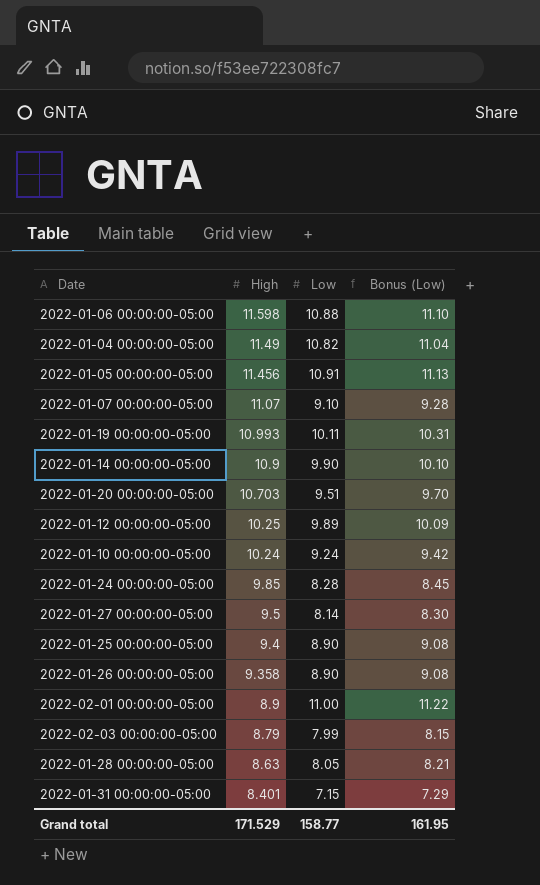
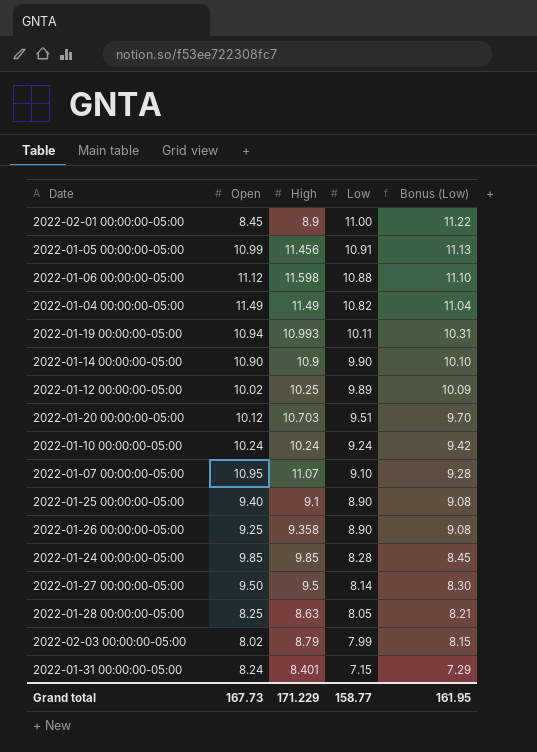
row order: High descending -> Low descending
column Open | position: none -> 2
2022-01-25 00:00:00-05:00 | High: 9.4 -> 9.1
Grand total | High: 171.529 -> 171.229

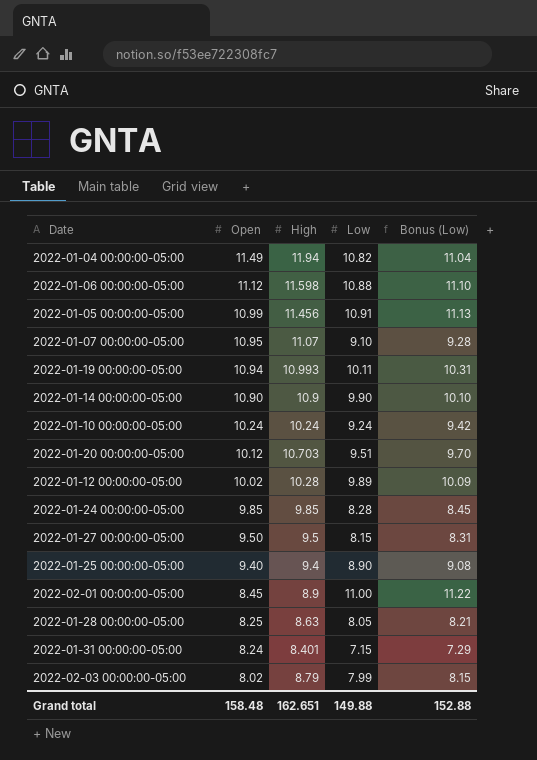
row order: Low descending -> Open descending
row 2022-01-26 00:00:00-05:00: 9.25 | 9.358 | 8.90 | 9.08 -> none
2022-01-04 00:00:00-05:00 | High: 11.49 -> 11.94
2022-01-12 00:00:00-05:00 | High: 10.25 -> 10.28
2022-01-27 00:00:00-05:00 | Low: 8.14 -> 8.15
2022-01-27 00:00:00-05:00 | Bonus (Low): 8.30 -> 8.31
2022-01-25 00:00:00-05:00 | High: 9.1 -> 9.4
Grand total | Open: 167.73 -> 158.48
Grand total | High: 171.229 -> 162.651
Grand total | Low: 158.77 -> 149.88
Grand total | Bonus (Low): 161.95 -> 152.88

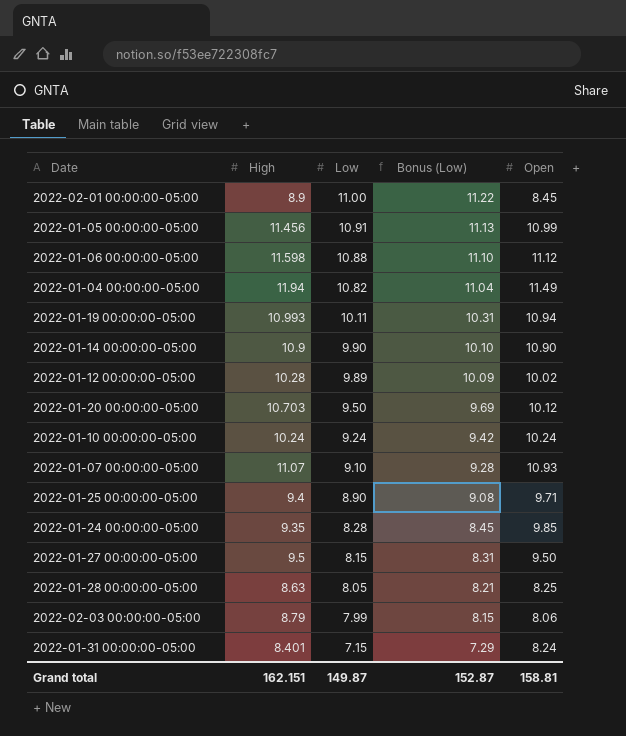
row order: Open descending -> Low descending
column Open | position: 2 -> 5
2022-01-20 00:00:00-05:00 | Low: 9.51 -> 9.50
2022-01-20 00:00:00-05:00 | Bonus (Low): 9.70 -> 9.69
2022-01-07 00:00:00-05:00 | Open: 10.95 -> 10.93
2022-01-25 00:00:00-05:00 | Open: 9.40 -> 9.71
2022-01-24 00:00:00-05:00 | High: 9.85 -> 9.35
2022-02-03 00:00:00-05:00 | Open: 8.02 -> 8.06
Grand total | High: 162.651 -> 162.151
Grand total | Low: 149.88 -> 149.87
Grand total | Bonus (Low): 152.88 -> 152.87
Grand total | Open: 158.48 -> 158.81

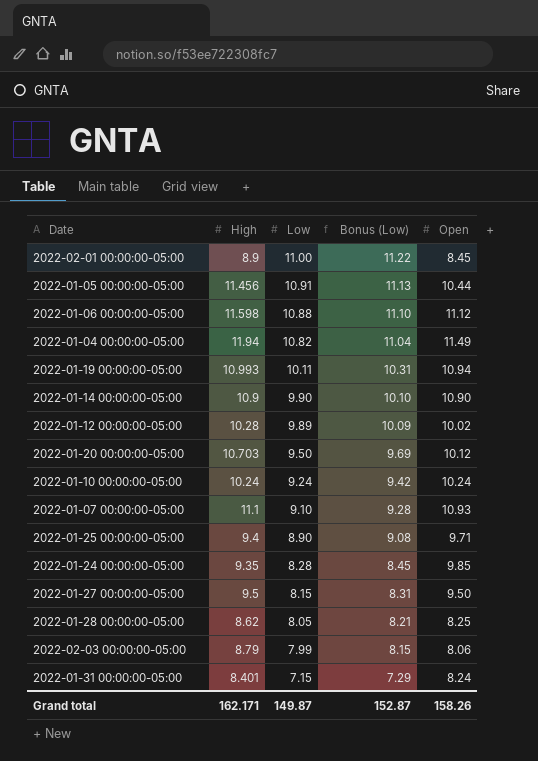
2022-01-05 00:00:00-05:00 | Open: 10.99 -> 10.44
2022-01-07 00:00:00-05:00 | High: 11.07 -> 11.1
2022-01-28 00:00:00-05:00 | High: 8.63 -> 8.62
Grand total | High: 162.151 -> 162.171
Grand total | Open: 158.81 -> 158.26

